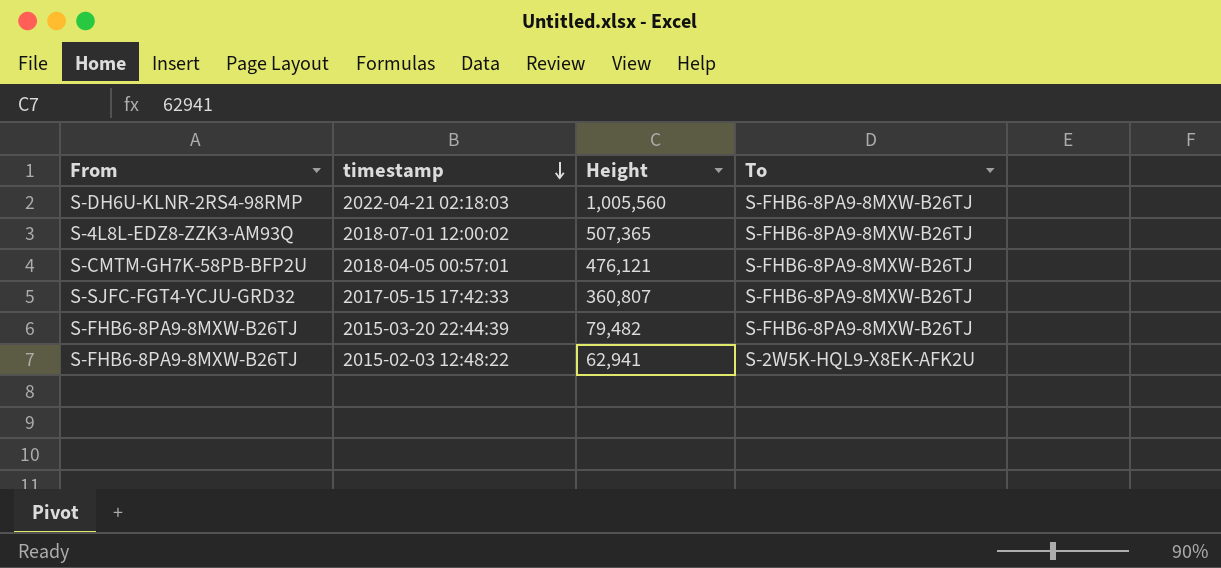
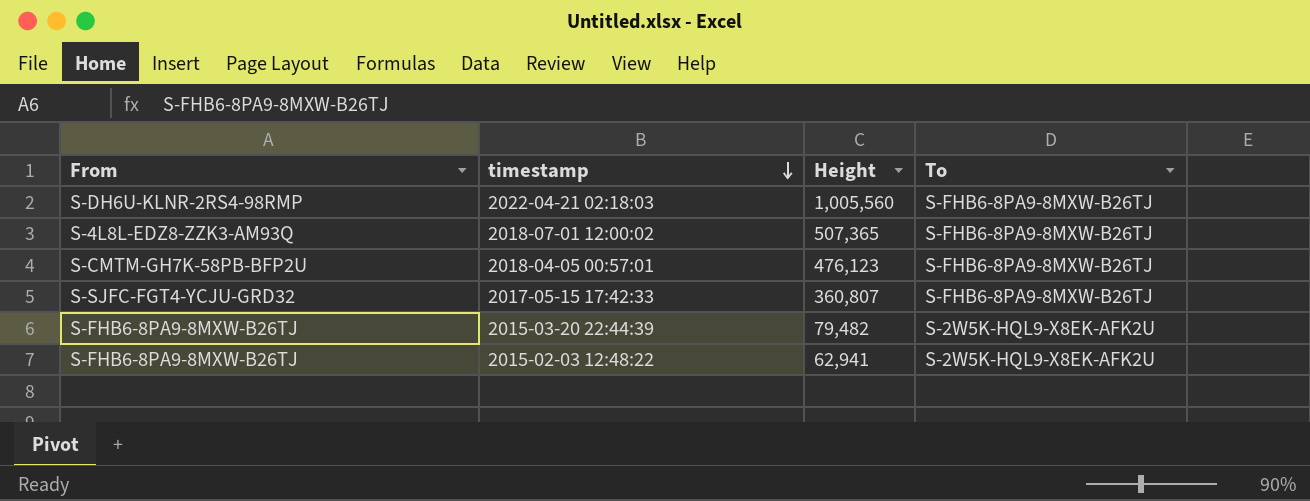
2018-04-05 00:57:01 | Height: 476,121 -> 476,123
2015-03-20 22:44:39 | To: S-FHB6-8PA9-8MXW-B26TJ -> S-2W5K-HQL9-X8EK-AFK2U

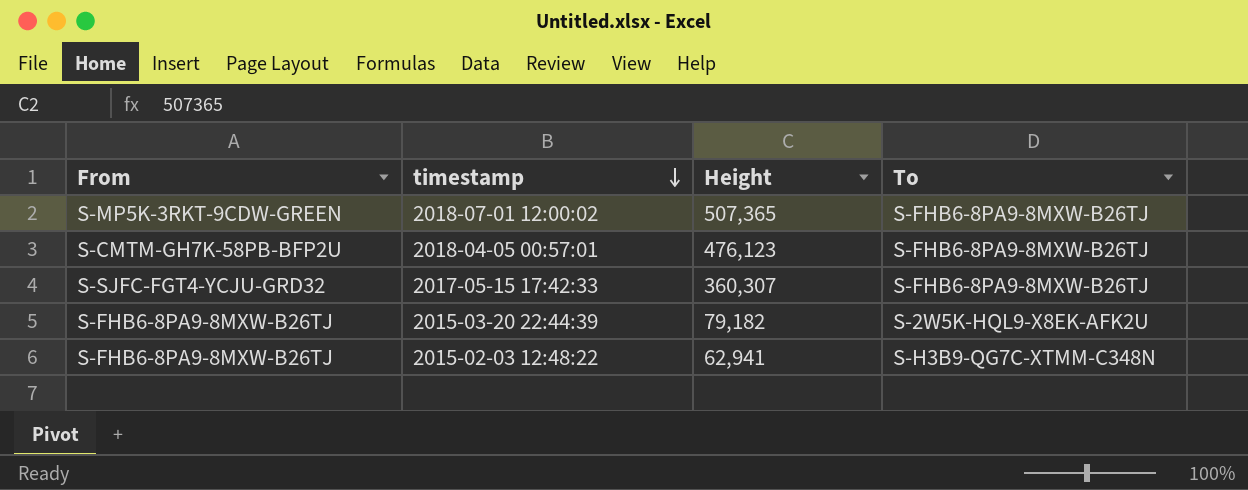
row 2022-04-21 02:18:03: S-DH6U-KLNR-2RS4-98RMP | 1,005,560 | S-FHB6-8PA9-8MXW-B26TJ -> none
2018-07-01 12:00:02 | From: S-4L8L-EDZ8-ZZK3-AM93Q -> S-MP5K-3RKT-9CDW-GREEN
2017-05-15 17:42:33 | Height: 360,807 -> 360,307
2015-03-20 22:44:39 | Height: 79,482 -> 79,182
2015-02-03 12:48:22 | To: S-2W5K-HQL9-X8EK-AFK2U -> S-H3B9-QG7C-XTMM-C348N

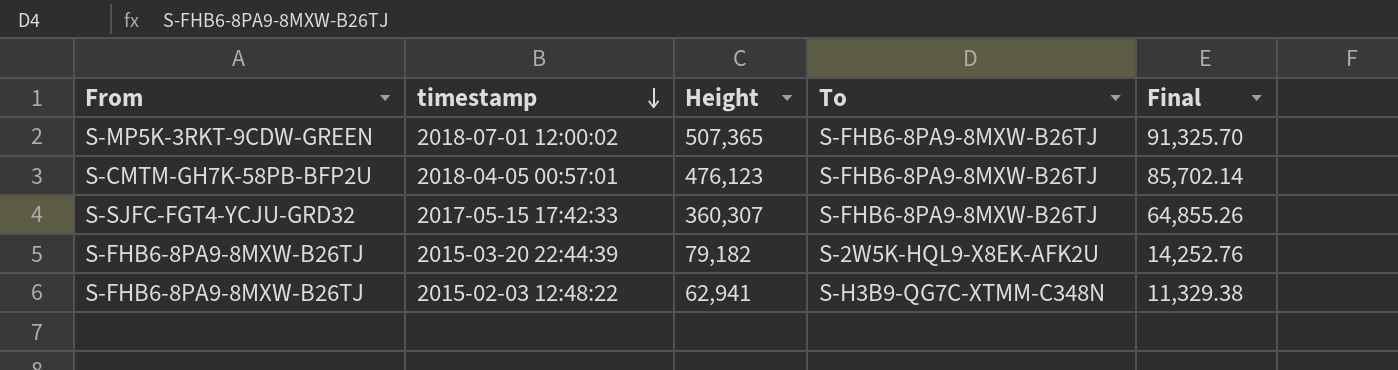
column Final | formula: none -> [Height] * 0.18

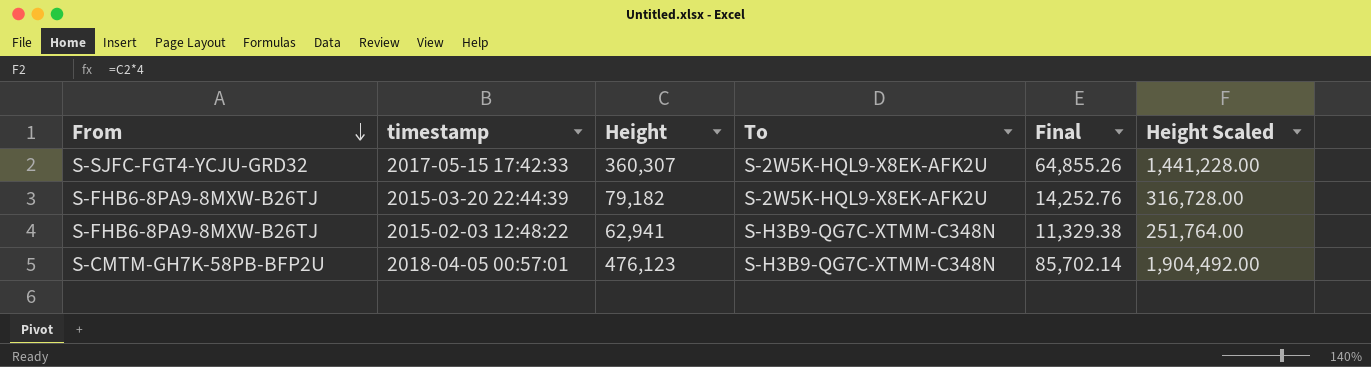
row order: timestamp descending -> From descending
column Height Scaled | formula: none -> [Height] * 4
row 2018-07-01 12:00:02: S-MP5K-3RKT-9CDW-GREEN | 507,365 | S-FHB6-8PA9-8MXW-B26TJ | 91,325.70 -> none
2017-05-15 17:42:33 | To: S-FHB6-8PA9-8MXW-B26TJ -> S-2W5K-HQL9-X8EK-AFK2U
2018-04-05 00:57:01 | To: S-FHB6-8PA9-8MXW-B26TJ -> S-H3B9-QG7C-XTMM-C348N

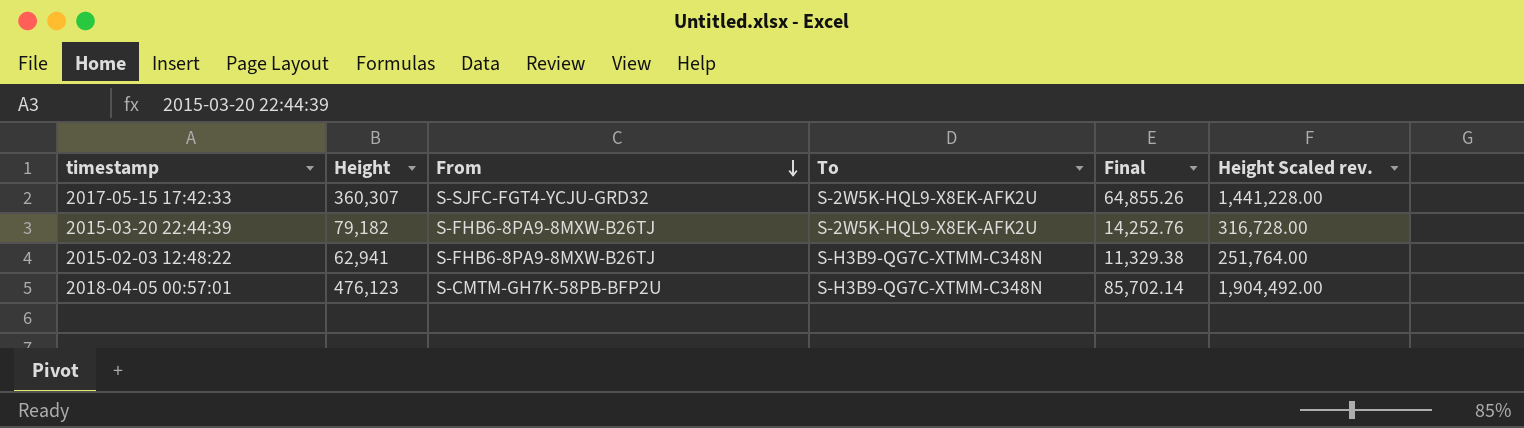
column From | position: 1 -> 3
column name: Height Scaled -> Height Scaled rev.

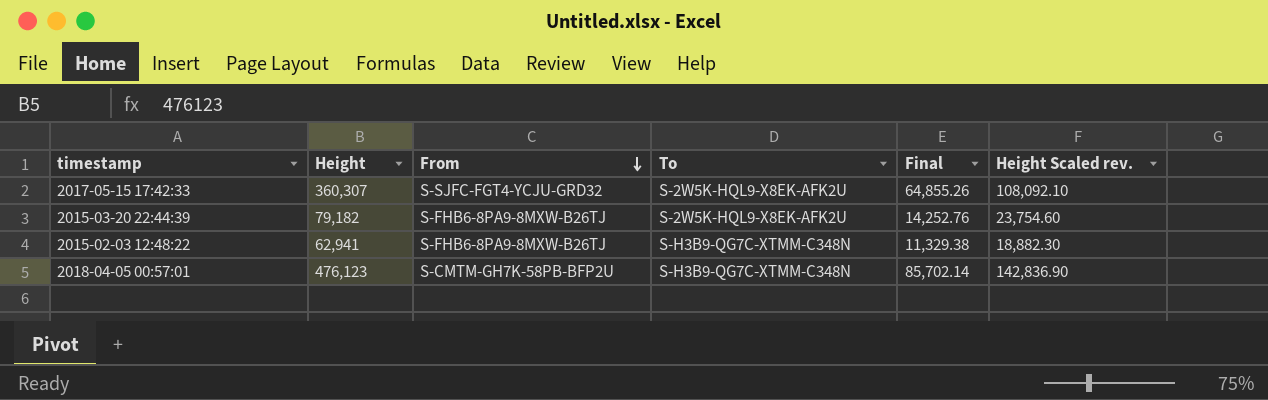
column Height Scaled rev. | formula: [Height] * 4 -> [Height] * 0.3

